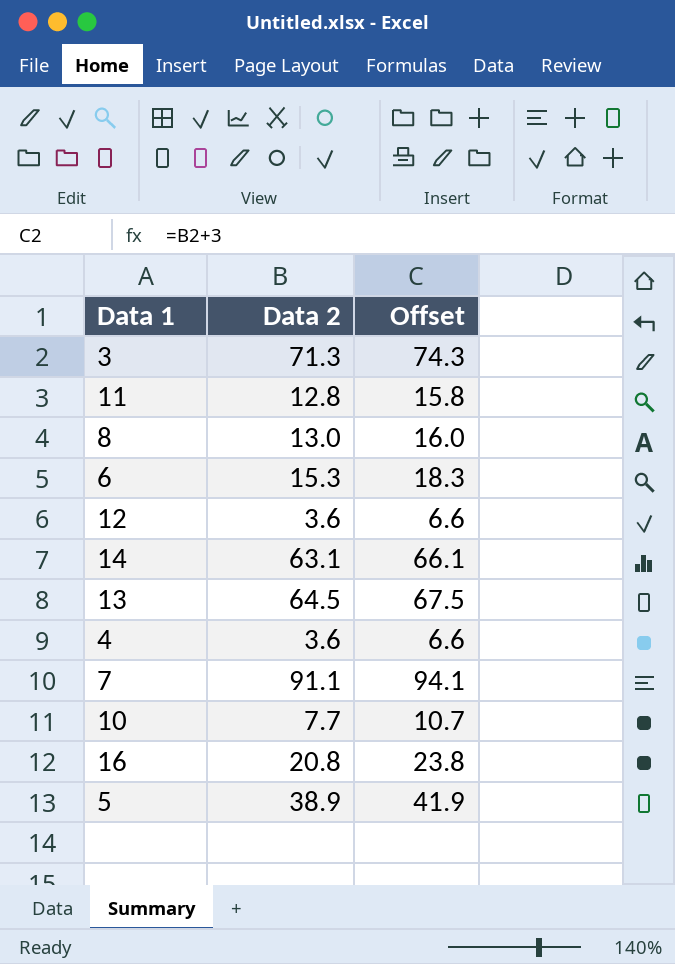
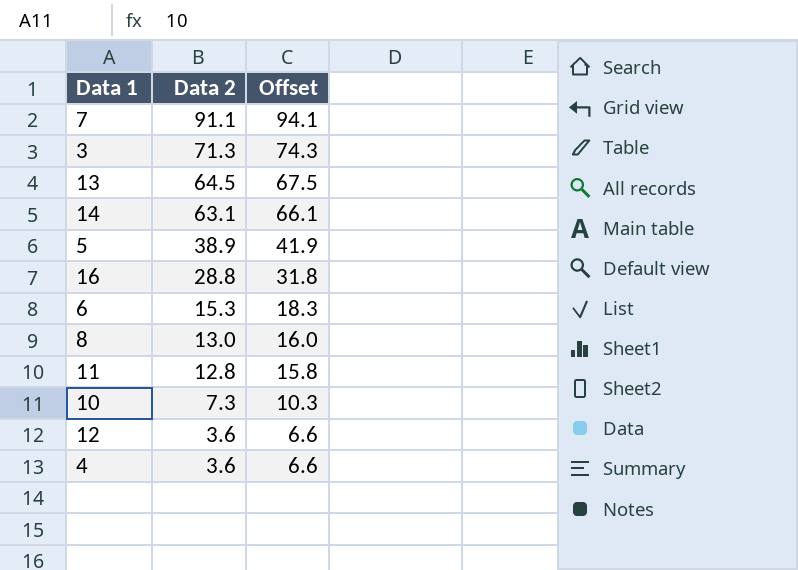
row order: none -> Data 2 descending
16 | Data 2: 20.8 -> 28.8
16 | Offset: 23.8 -> 31.8
10 | Data 2: 7.7 -> 7.3
10 | Offset: 10.7 -> 10.3

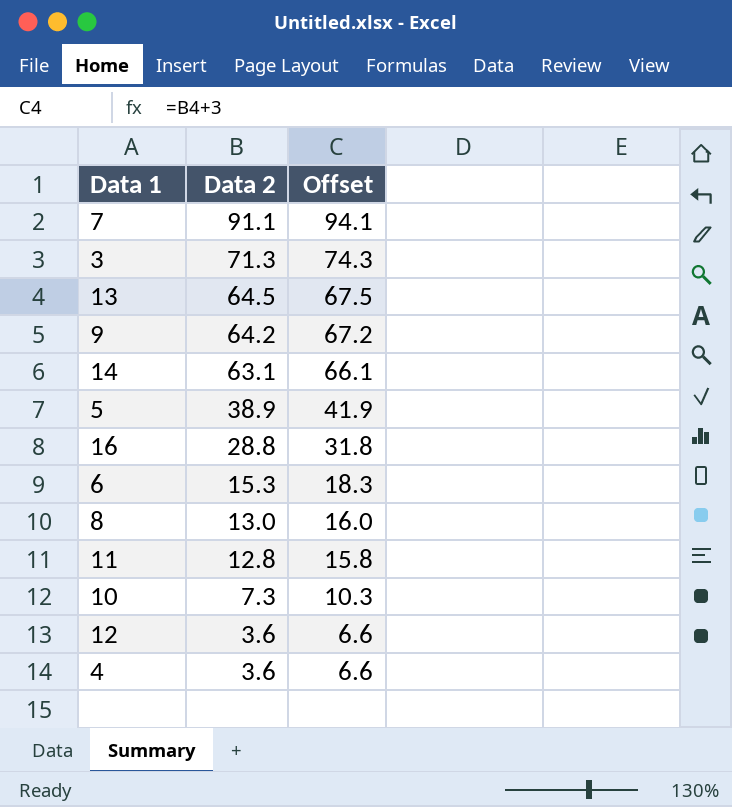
row 9: none -> 64.2 | 67.2

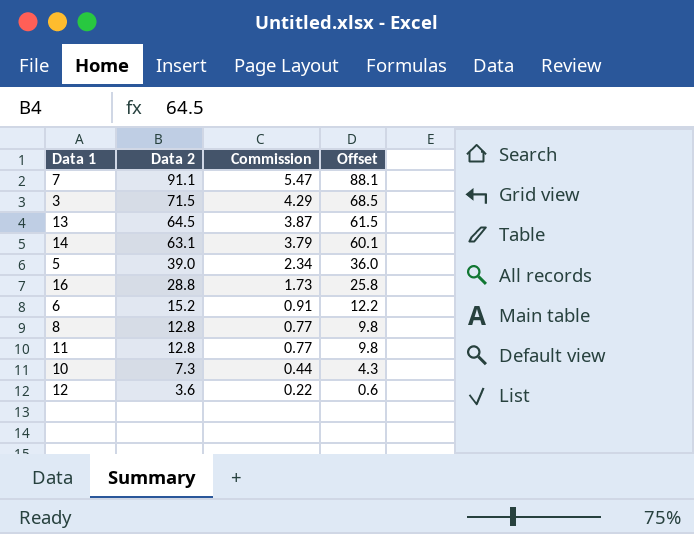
column Commission | formula: none -> [Data 2] * 0.06
column Offset | formula: [Data 2] + 3 -> [Data 2] - 3
row 9: 64.2 | 67.2 -> none
row 4: 3.6 | 6.6 -> none
3 | Data 2: 71.3 -> 71.5
5 | Data 2: 38.9 -> 39.0
6 | Data 2: 15.3 -> 15.2
8 | Data 2: 13.0 -> 12.8

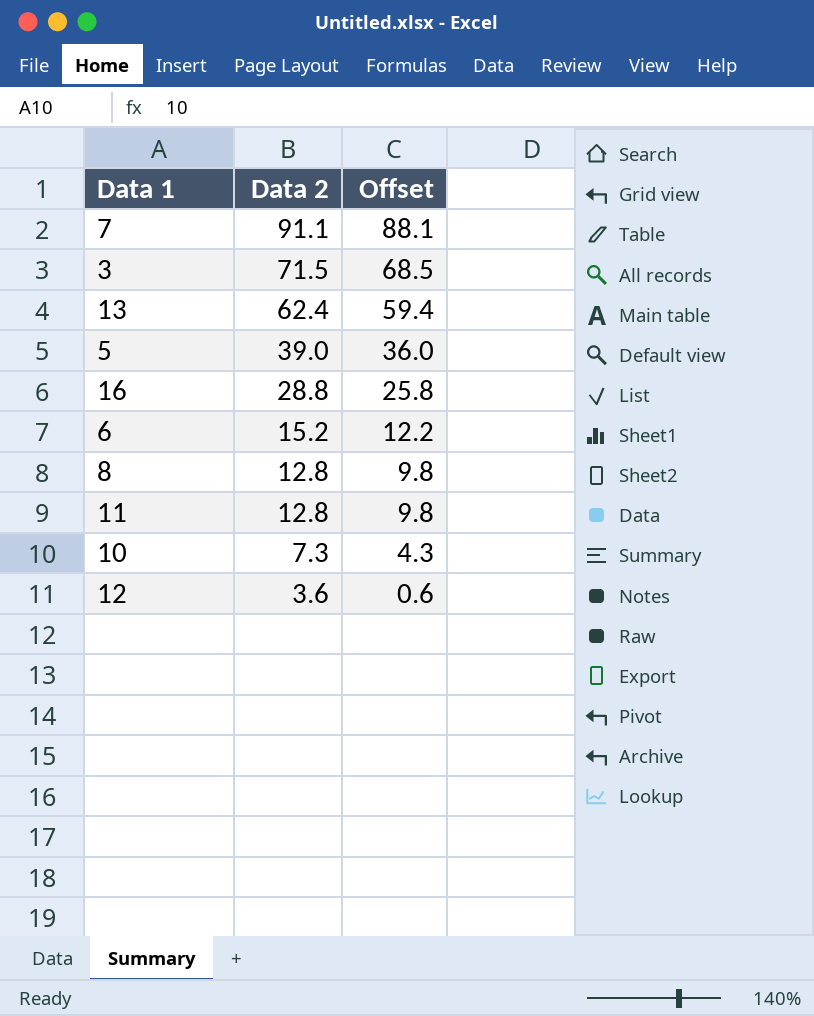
column Commission | formula: [Data 2] * 0.06 -> none
row 14: 63.1 | 3.79 | 60.1 -> none
13 | Data 2: 64.5 -> 62.4
13 | Offset: 61.5 -> 59.4

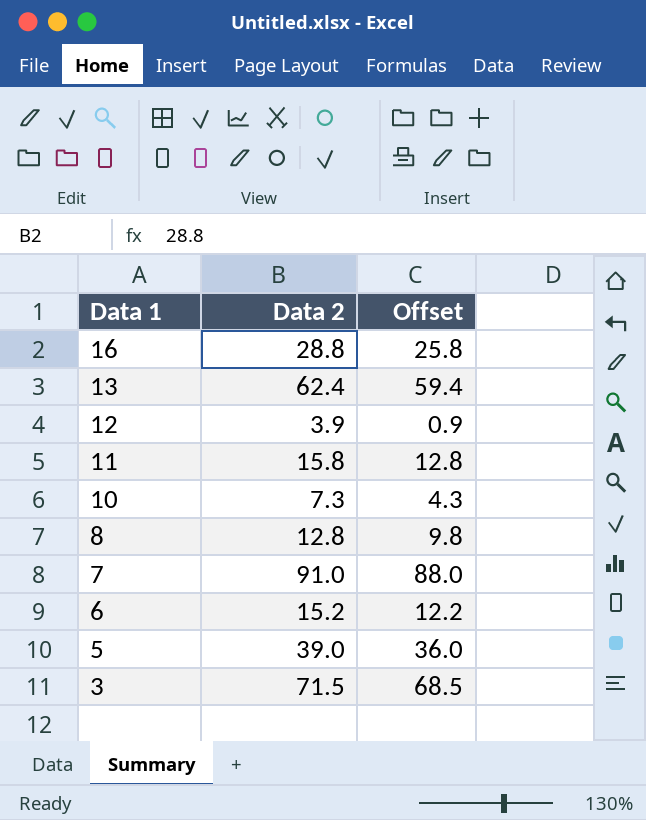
row order: Data 2 descending -> Data 1 descending
12 | Data 2: 3.6 -> 3.9
12 | Offset: 0.6 -> 0.9
11 | Data 2: 12.8 -> 15.8
11 | Offset: 9.8 -> 12.8
7 | Data 2: 91.1 -> 91.0
7 | Offset: 88.1 -> 88.0

